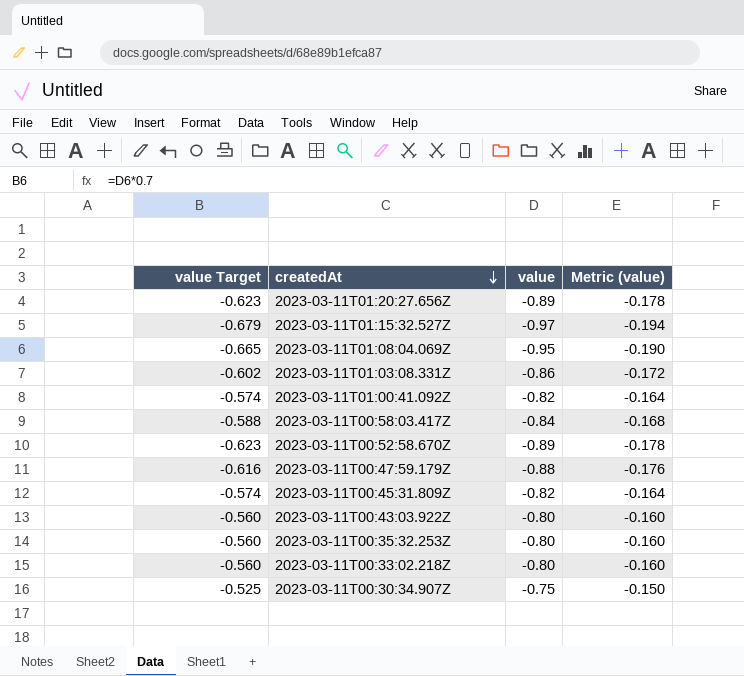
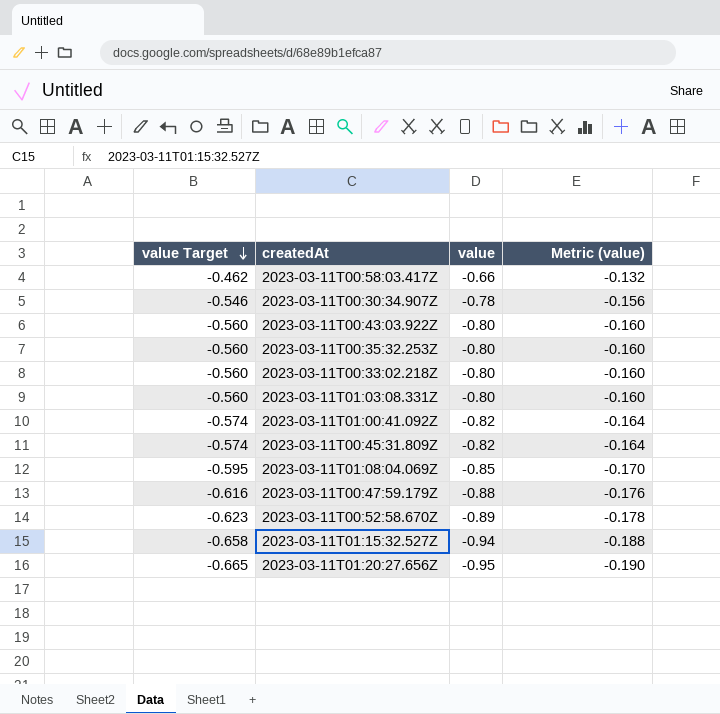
row order: createdAt descending -> value Target descending
2023-03-11T00:58:03.417Z | value Target: -0.588 -> -0.462
2023-03-11T00:58:03.417Z | value: -0.84 -> -0.66
2023-03-11T00:58:03.417Z | Metric (value): -0.168 -> -0.132
2023-03-11T00:30:34.907Z | value Target: -0.525 -> -0.546
2023-03-11T00:30:34.907Z | value: -0.75 -> -0.78
2023-03-11T00:30:34.907Z | Metric (value): -0.150 -> -0.156
2023-03-11T01:03:08.331Z | value Target: -0.602 -> -0.560
2023-03-11T01:03:08.331Z | value: -0.86 -> -0.80
2023-03-11T01:03:08.331Z | Metric (value): -0.172 -> -0.160
2023-03-11T01:08:04.069Z | value Target: -0.665 -> -0.595
2023-03-11T01:08:04.069Z | value: -0.95 -> -0.85
2023-03-11T01:08:04.069Z | Metric (value): -0.190 -> -0.170
2023-03-11T01:15:32.527Z | value Target: -0.679 -> -0.658
2023-03-11T01:15:32.527Z | value: -0.97 -> -0.94
2023-03-11T01:15:32.527Z | Metric (value): -0.194 -> -0.188
2023-03-11T01:20:27.656Z | value Target: -0.623 -> -0.665
2023-03-11T01:20:27.656Z | value: -0.89 -> -0.95
2023-03-11T01:20:27.656Z | Metric (value): -0.178 -> -0.190

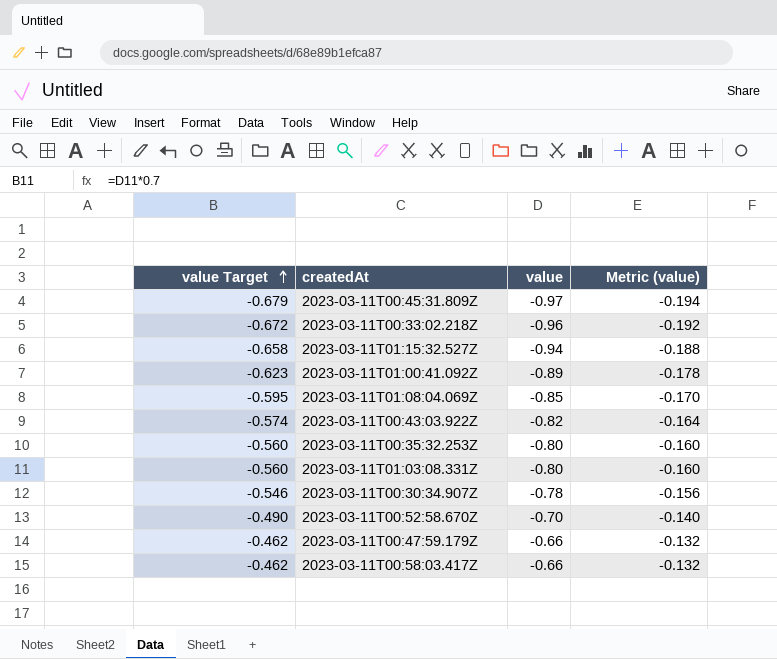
row order: value Target descending -> value Target ascending
row 2023-03-11T01:20:27.656Z: -0.665 | -0.95 | -0.190 -> none
2023-03-11T00:45:31.809Z | value Target: -0.574 -> -0.679
2023-03-11T00:45:31.809Z | value: -0.82 -> -0.97
2023-03-11T00:45:31.809Z | Metric (value): -0.164 -> -0.194
2023-03-11T00:33:02.218Z | value Target: -0.560 -> -0.672
2023-03-11T00:33:02.218Z | value: -0.80 -> -0.96
2023-03-11T00:33:02.218Z | Metric (value): -0.160 -> -0.192
2023-03-11T01:00:41.092Z | value Target: -0.574 -> -0.623
2023-03-11T01:00:41.092Z | value: -0.82 -> -0.89
2023-03-11T01:00:41.092Z | Metric (value): -0.164 -> -0.178
2023-03-11T00:43:03.922Z | value Target: -0.560 -> -0.574
2023-03-11T00:43:03.922Z | value: -0.80 -> -0.82
2023-03-11T00:43:03.922Z | Metric (value): -0.160 -> -0.164
2023-03-11T00:52:58.670Z | value Target: -0.623 -> -0.490
2023-03-11T00:52:58.670Z | value: -0.89 -> -0.70
2023-03-11T00:52:58.670Z | Metric (value): -0.178 -> -0.140
2023-03-11T00:47:59.179Z | value Target: -0.616 -> -0.462
2023-03-11T00:47:59.179Z | value: -0.88 -> -0.66
2023-03-11T00:47:59.179Z | Metric (value): -0.176 -> -0.132

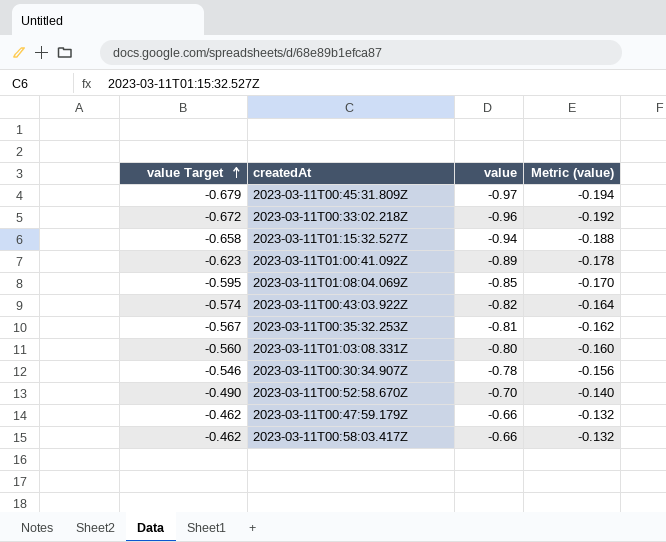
2023-03-11T00:35:32.253Z | value Target: -0.560 -> -0.567
2023-03-11T00:35:32.253Z | value: -0.80 -> -0.81
2023-03-11T00:35:32.253Z | Metric (value): -0.160 -> -0.162

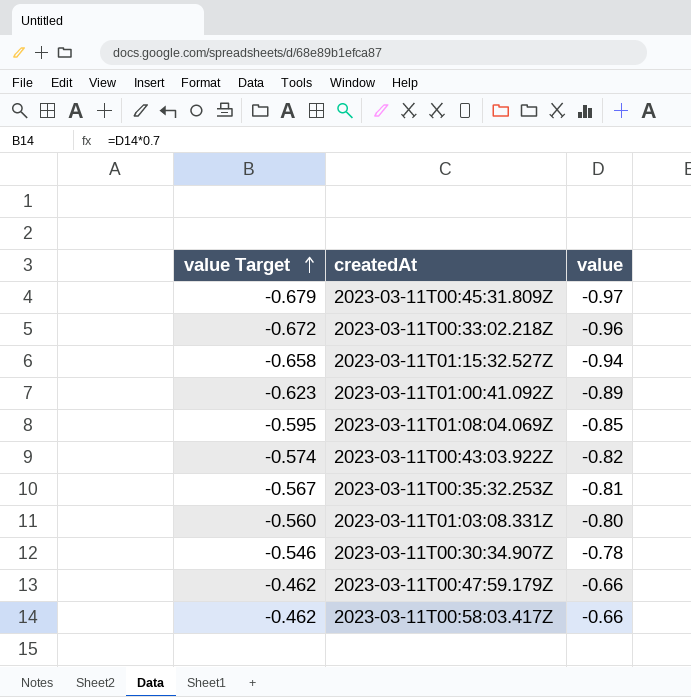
column Metric (value) | formula: [value] * 0.2 -> none
row 2023-03-11T00:52:58.670Z: -0.490 | -0.70 | -0.140 -> none

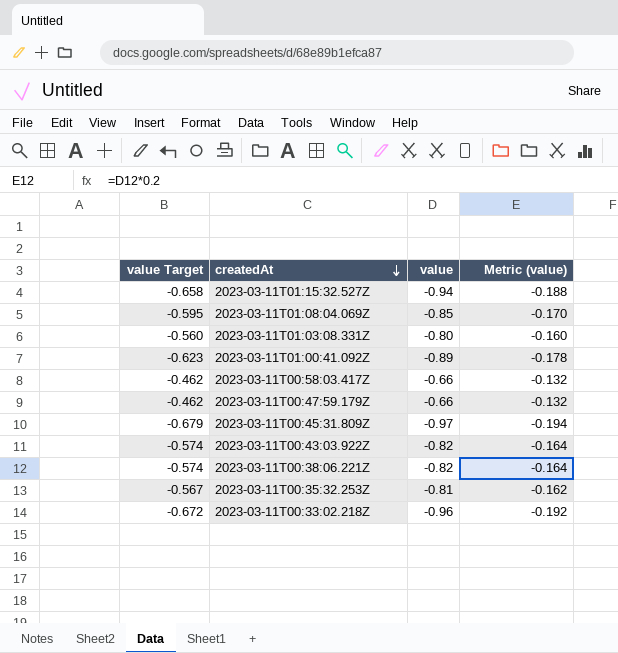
row order: value Target ascending -> createdAt descending
column Metric (value) | formula: none -> [value] * 0.2
row 2023-03-11T00:30:34.907Z: -0.546 | -0.78 -> none
row 2023-03-11T00:38:06.221Z: none -> -0.574 | -0.82 | -0.164

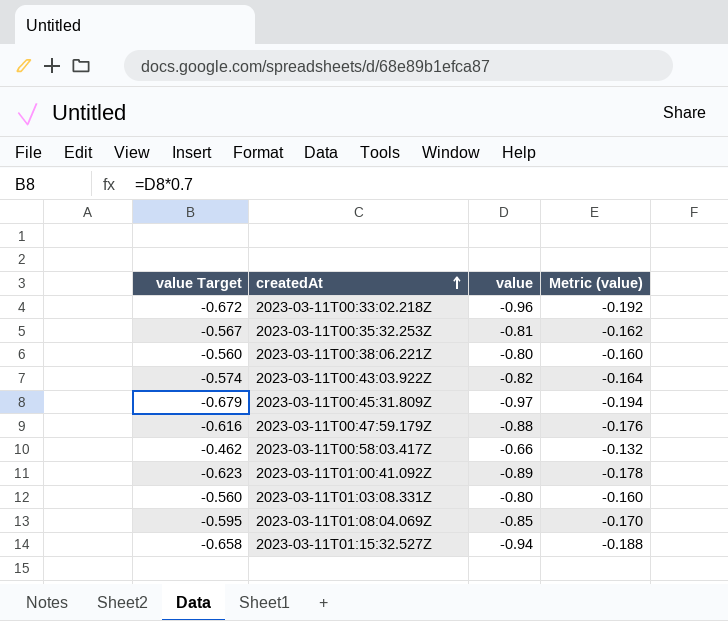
row order: createdAt descending -> createdAt ascending
2023-03-11T00:38:06.221Z | value Target: -0.574 -> -0.560
2023-03-11T00:38:06.221Z | value: -0.82 -> -0.80
2023-03-11T00:38:06.221Z | Metric (value): -0.164 -> -0.160
2023-03-11T00:47:59.179Z | value Target: -0.462 -> -0.616
2023-03-11T00:47:59.179Z | value: -0.66 -> -0.88
2023-03-11T00:47:59.179Z | Metric (value): -0.132 -> -0.176

